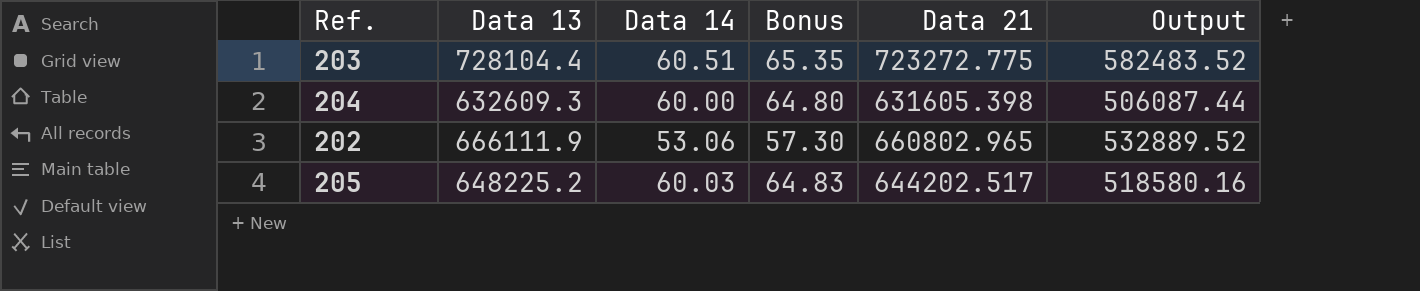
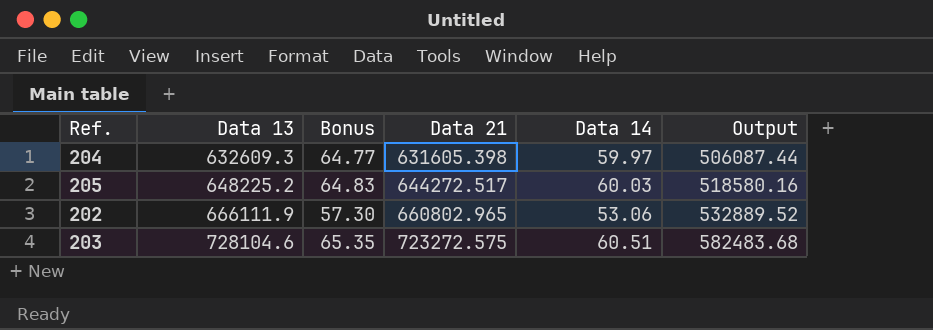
row order: none -> Data 13 ascending
column Data 14 | position: 3 -> 5
204 | Bonus: 64.80 -> 64.77
204 | Data 14: 60.00 -> 59.97
205 | Data 21: 644202.517 -> 644272.517
203 | Data 13: 728104.4 -> 728104.6
203 | Data 21: 723272.775 -> 723272.575
203 | Output: 582483.52 -> 582483.68

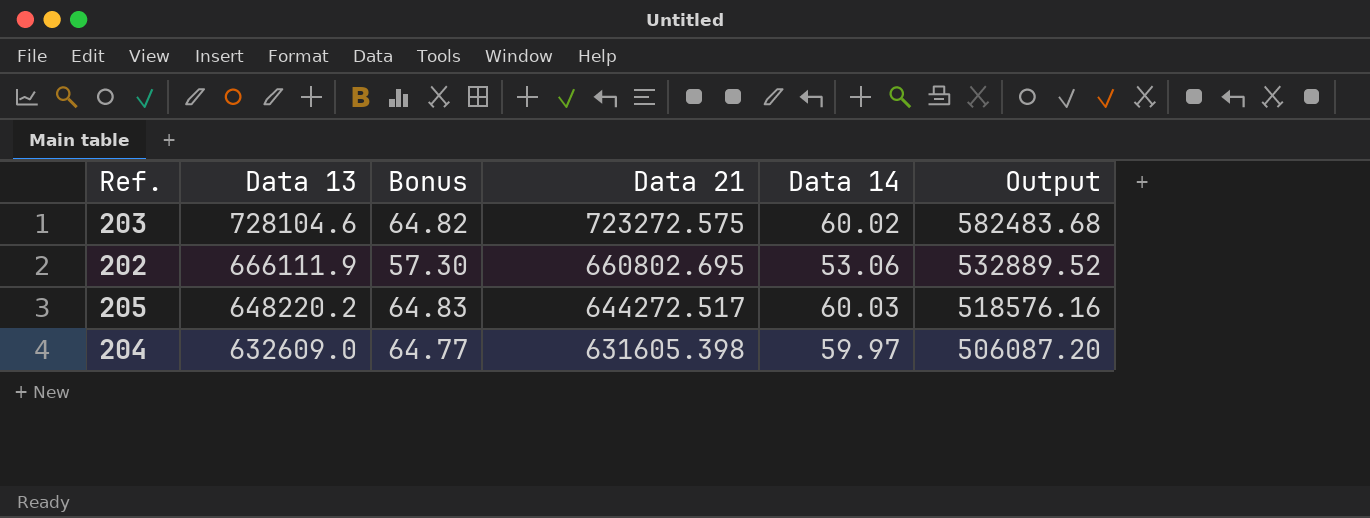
row order: Data 13 ascending -> Data 13 descending
203 | Bonus: 65.35 -> 64.82
203 | Data 14: 60.51 -> 60.02
202 | Data 21: 660802.965 -> 660802.695
205 | Data 13: 648225.2 -> 648220.2
205 | Output: 518580.16 -> 518576.16
204 | Data 13: 632609.3 -> 632609.0
204 | Output: 506087.44 -> 506087.20

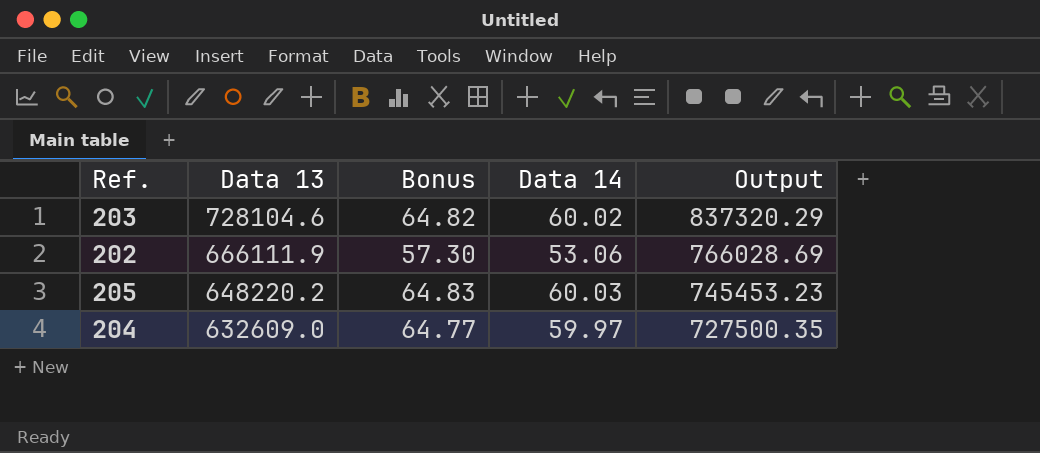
column Data 21 | position: 4 -> none
column Output | formula: [Data 13] * 0.8 -> [Data 13] * 1.15

